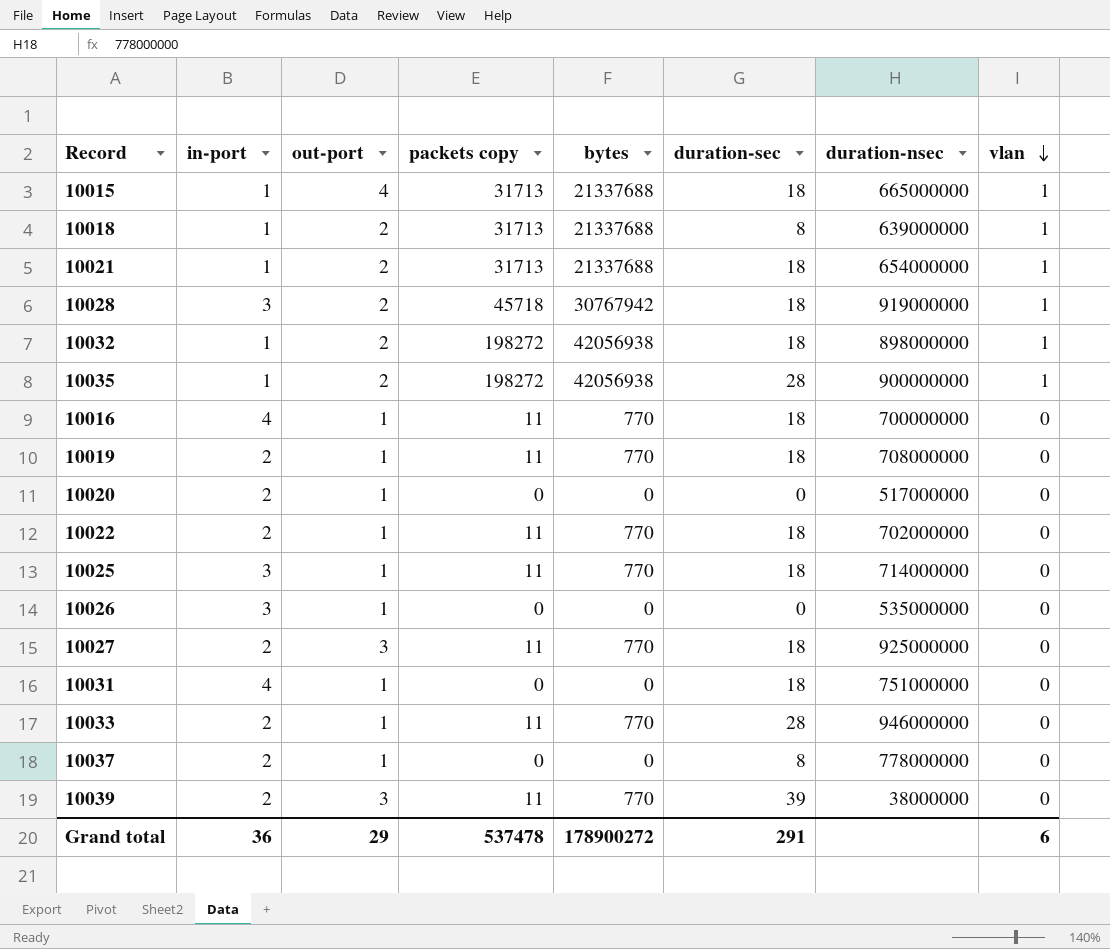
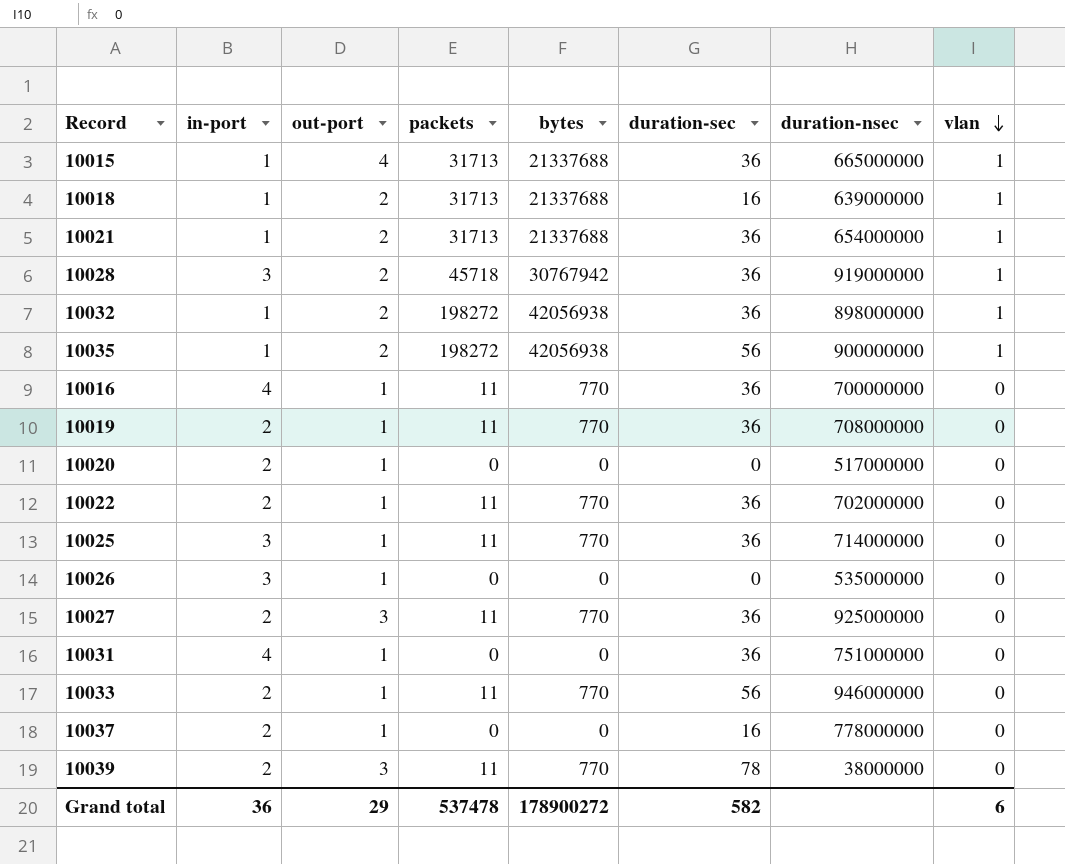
column name: packets copy -> packets
10015 | duration-sec: 18 -> 36
10018 | duration-sec: 8 -> 16
10021 | duration-sec: 18 -> 36
10028 | duration-sec: 18 -> 36
10032 | duration-sec: 18 -> 36
10035 | duration-sec: 28 -> 56
10016 | duration-sec: 18 -> 36
10019 | duration-sec: 18 -> 36
10022 | duration-sec: 18 -> 36
10025 | duration-sec: 18 -> 36
10027 | duration-sec: 18 -> 36
10031 | duration-sec: 18 -> 36
10033 | duration-sec: 28 -> 56
10037 | duration-sec: 8 -> 16
10039 | duration-sec: 39 -> 78
Grand total | duration-sec: 291 -> 582

